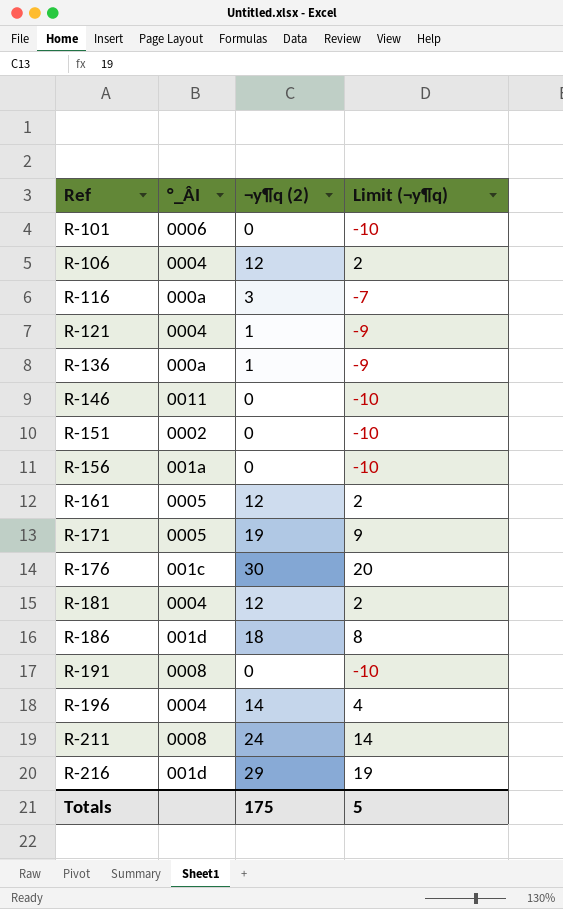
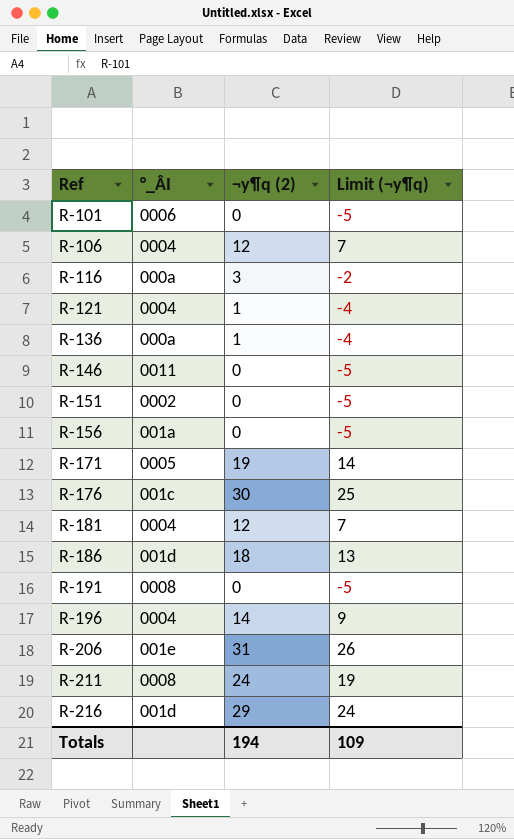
column Limit (¬y¶q) | formula: [¬y¶q (2)] - 10 -> [¬y¶q (2)] - 5
row R-161: 0005 | 12 | 2 -> none
row R-206: none -> 001e | 31 | 26
Totals | ¬y¶q (2): 175 -> 194
Totals | Limit (¬y¶q): 5 -> 109

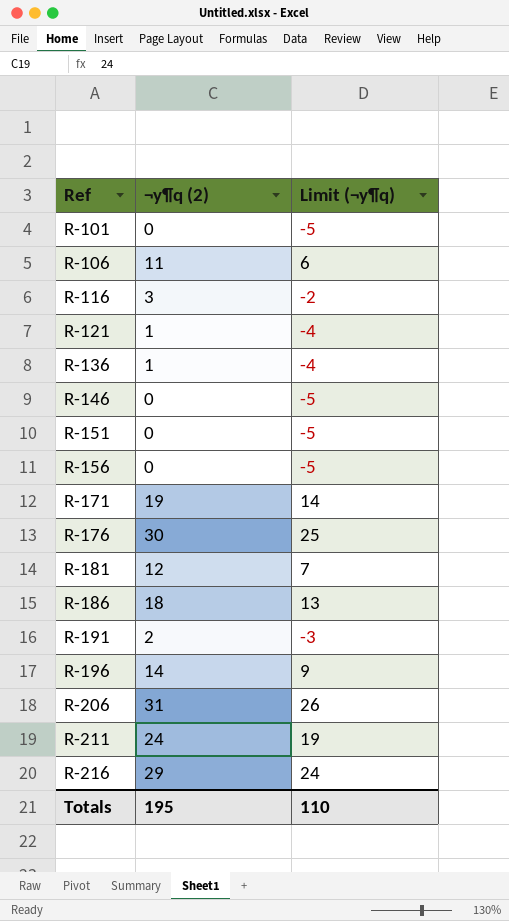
column °_ÂI | position: 2 -> none
R-106 | ¬y¶q (2): 12 -> 11
R-106 | Limit (¬y¶q): 7 -> 6
R-191 | ¬y¶q (2): 0 -> 2
R-191 | Limit (¬y¶q): -5 -> -3
Totals | ¬y¶q (2): 194 -> 195
Totals | Limit (¬y¶q): 109 -> 110

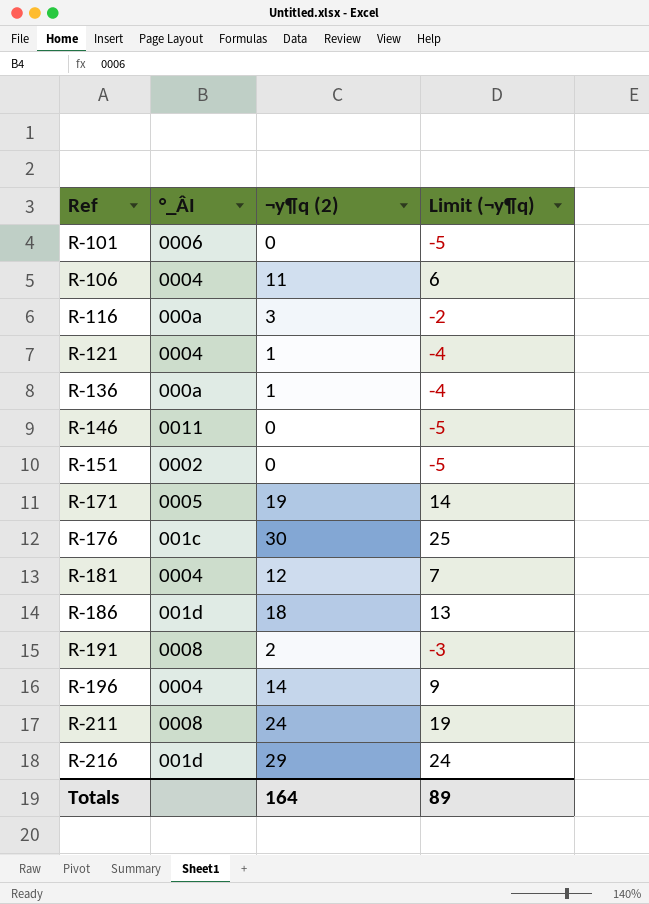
column °_ÂI | position: none -> 2
row R-156: 0 | -5 -> none
row R-206: 31 | 26 -> none
Totals | ¬y¶q (2): 195 -> 164
Totals | Limit (¬y¶q): 110 -> 89

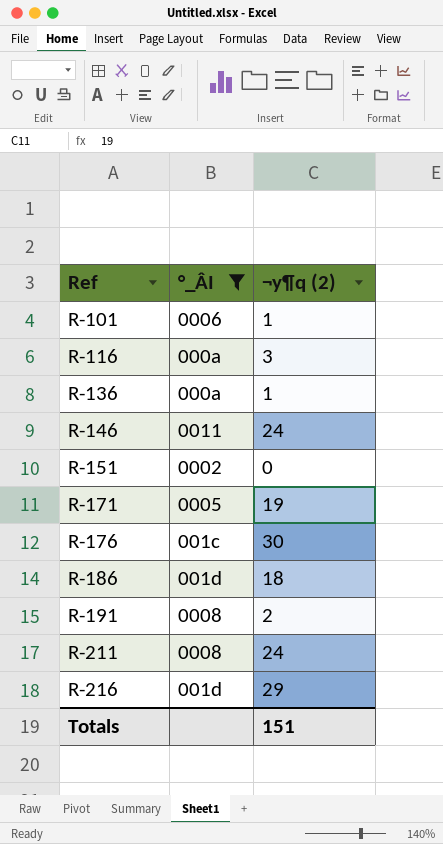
filter: none -> °_ÂI != 0004
column Limit (¬y¶q) | formula: [¬y¶q (2)] - 5 -> none
R-101 | ¬y¶q (2): 0 -> 1
R-146 | ¬y¶q (2): 0 -> 24
Totals | ¬y¶q (2): 164 -> 151

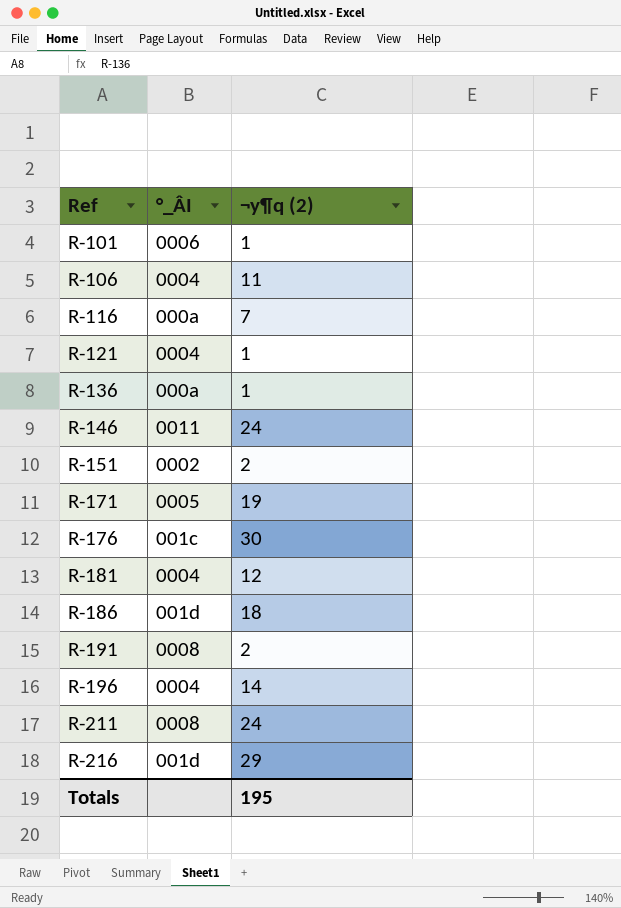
filter: °_ÂI != 0004 -> none
R-116 | ¬y¶q (2): 3 -> 7
R-151 | ¬y¶q (2): 0 -> 2
Totals | ¬y¶q (2): 151 -> 195

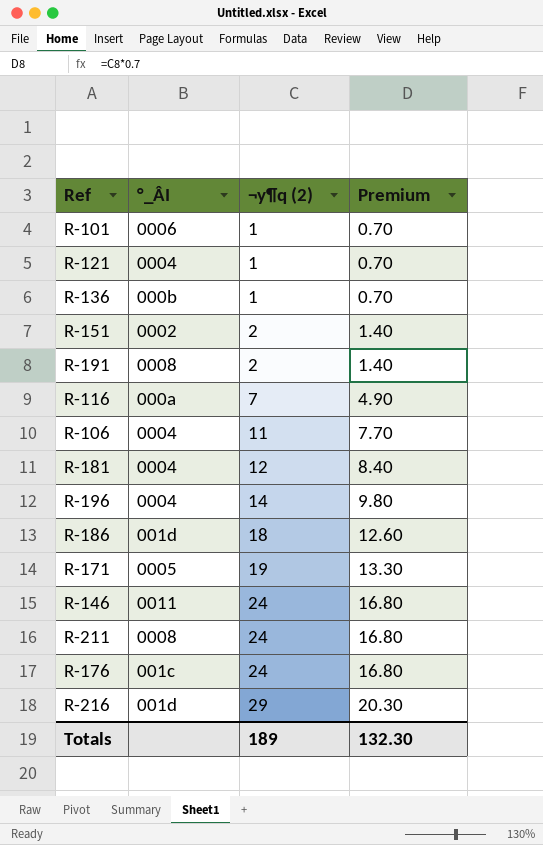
row order: Ref ascending -> ¬y¶q (2) ascending
column Premium | formula: none -> [¬y¶q (2)] * 0.7
R-136 | °_ÂI: 000a -> 000b
R-176 | ¬y¶q (2): 30 -> 24
Totals | ¬y¶q (2): 195 -> 189

